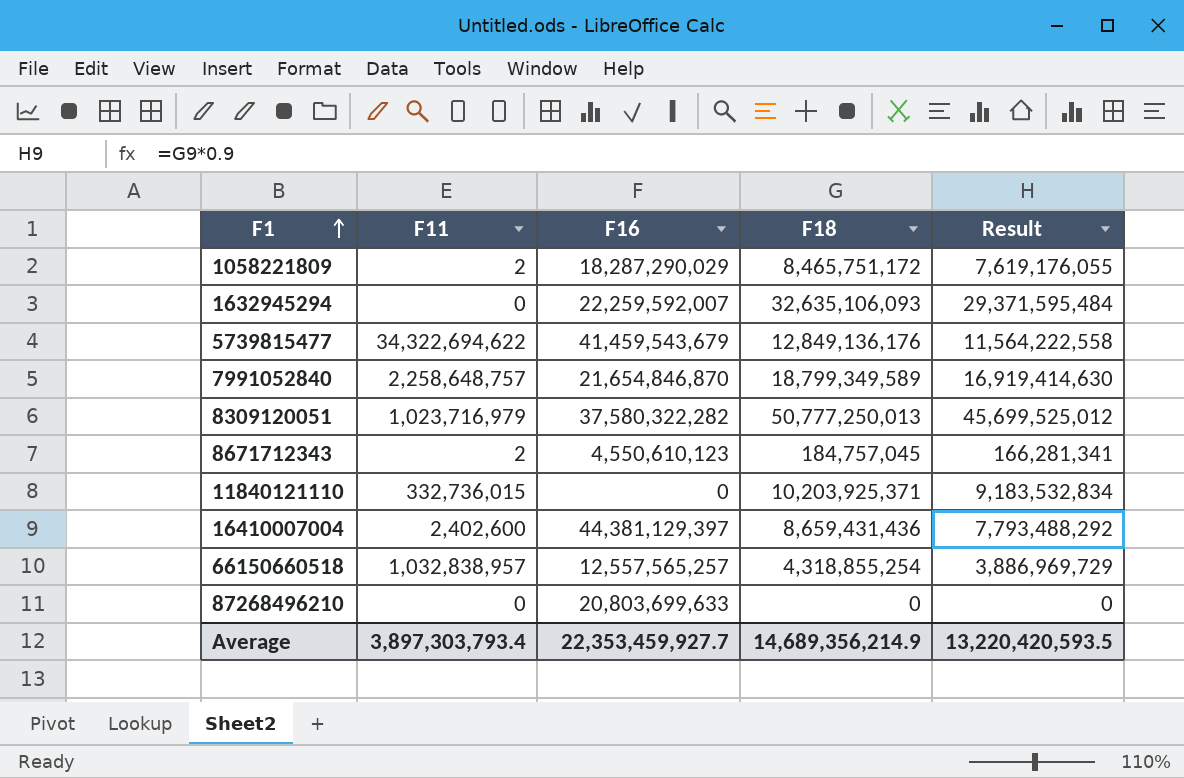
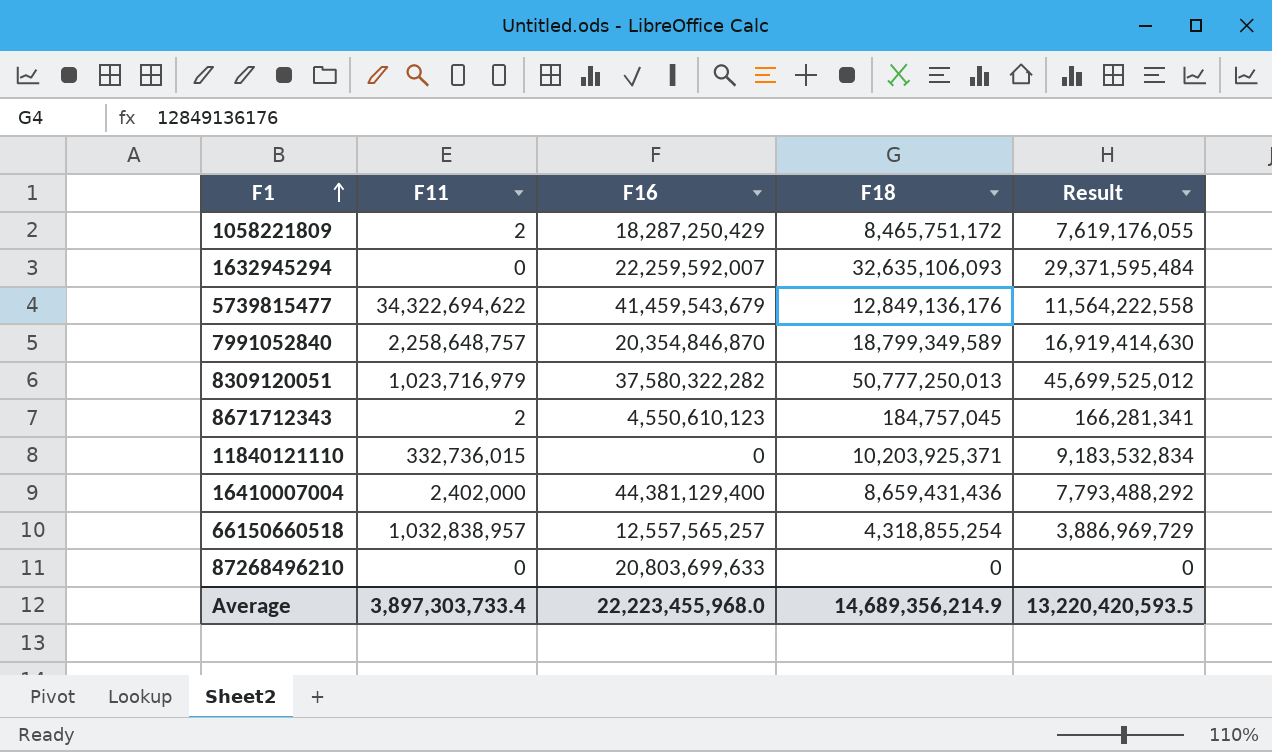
1058221809 | F16: 18,287,290,029 -> 18,287,250,429
7991052840 | F16: 21,654,846,870 -> 20,354,846,870
16410007004 | F11: 2,402,600 -> 2,402,000
16410007004 | F16: 44,381,129,397 -> 44,381,129,400
Average | F11: 3,897,303,793.4 -> 3,897,303,733.4
Average | F16: 22,353,459,927.7 -> 22,223,455,968.0

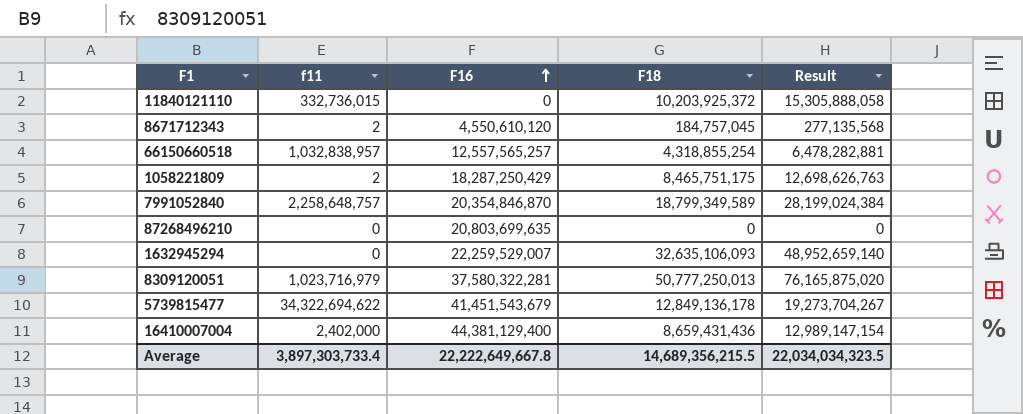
row order: F1 ascending -> F16 ascending
column name: F11 -> f11
column Result | formula: [F18] * 0.9 -> [F18] * 1.5
11840121110 | F18: 10,203,925,371 -> 10,203,925,372
8671712343 | F16: 4,550,610,123 -> 4,550,610,120
1058221809 | F18: 8,465,751,172 -> 8,465,751,175
87268496210 | F16: 20,803,699,633 -> 20,803,699,635
1632945294 | F16: 22,259,592,007 -> 22,259,529,007
8309120051 | F16: 37,580,322,282 -> 37,580,322,281
5739815477 | F16: 41,459,543,679 -> 41,451,543,679
5739815477 | F18: 12,849,136,176 -> 12,849,136,178
Average | F16: 22,223,455,968.0 -> 22,222,649,667.8
Average | F18: 14,689,356,214.9 -> 14,689,356,215.5
Average | Result: 13,220,420,593.5 -> 22,034,034,323.5

